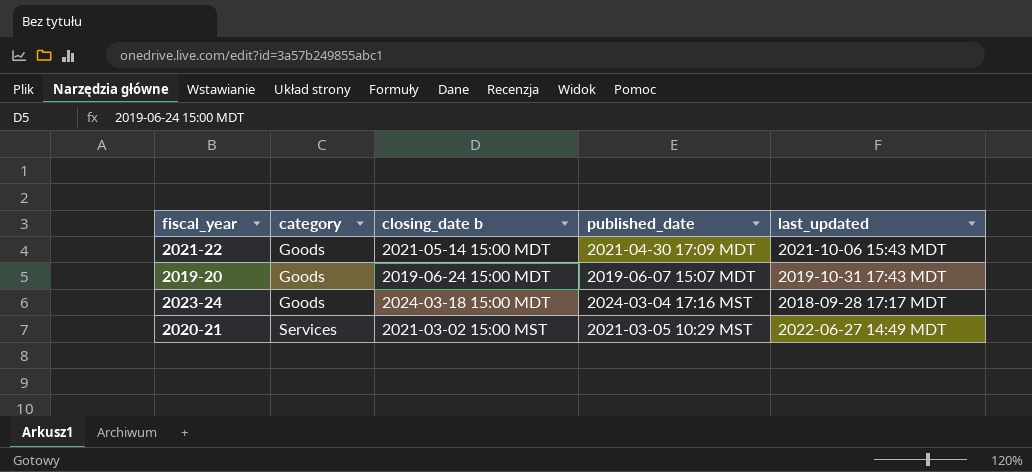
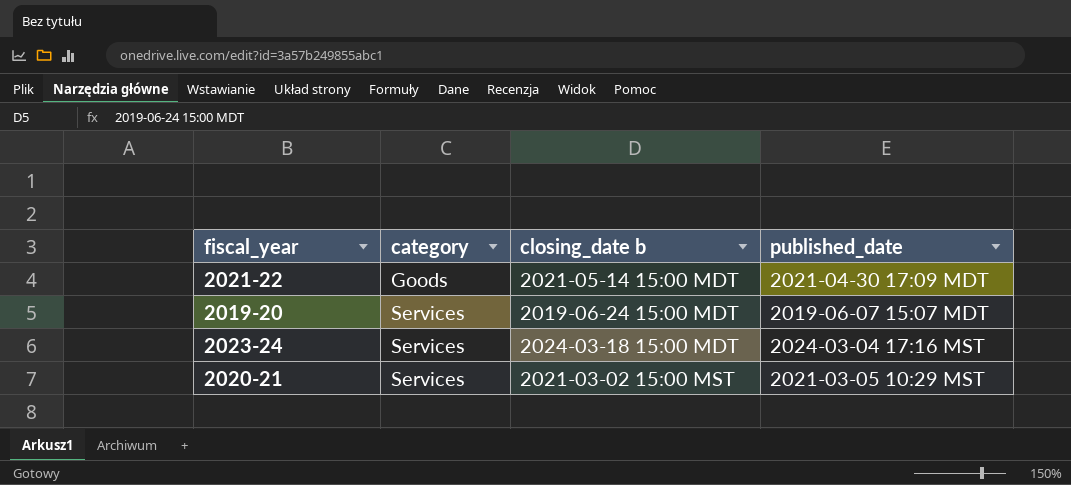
column last_updated | position: 5 -> none
2019-20 | category: Goods -> Services
2023-24 | category: Goods -> Services

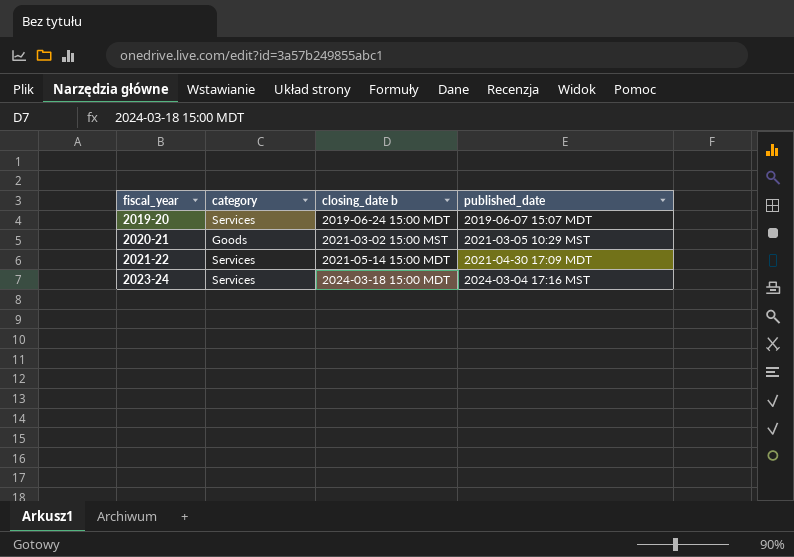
row order: category ascending -> fiscal_year ascending
2020-21 | category: Services -> Goods
2021-22 | category: Goods -> Services

